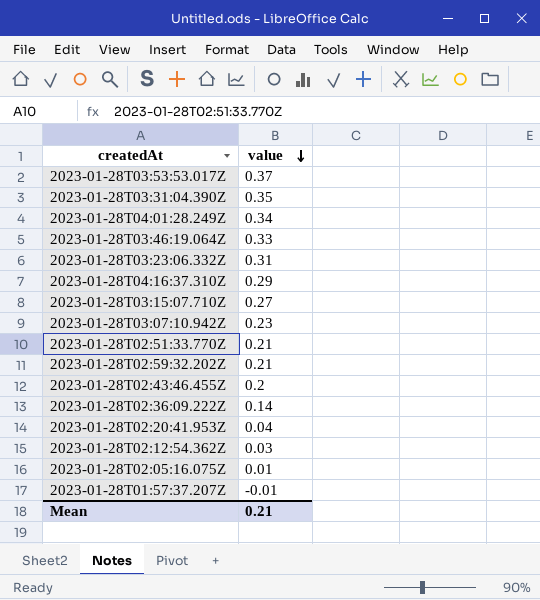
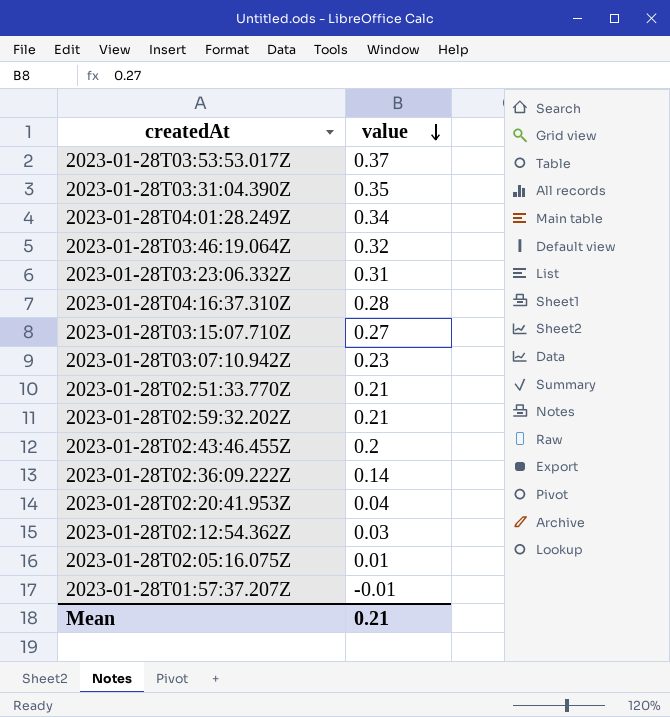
2023-01-28T03:46:19.064Z | value: 0.33 -> 0.32
2023-01-28T04:16:37.310Z | value: 0.29 -> 0.28

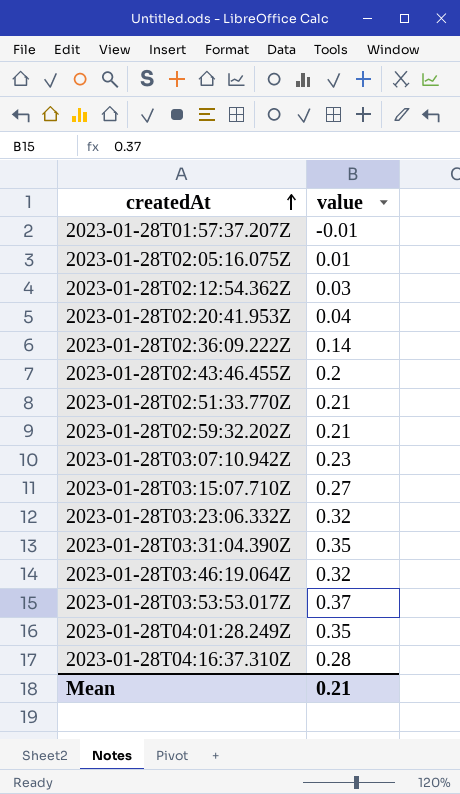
row order: value descending -> createdAt ascending
2023-01-28T03:23:06.332Z | value: 0.31 -> 0.32
2023-01-28T04:01:28.249Z | value: 0.34 -> 0.35

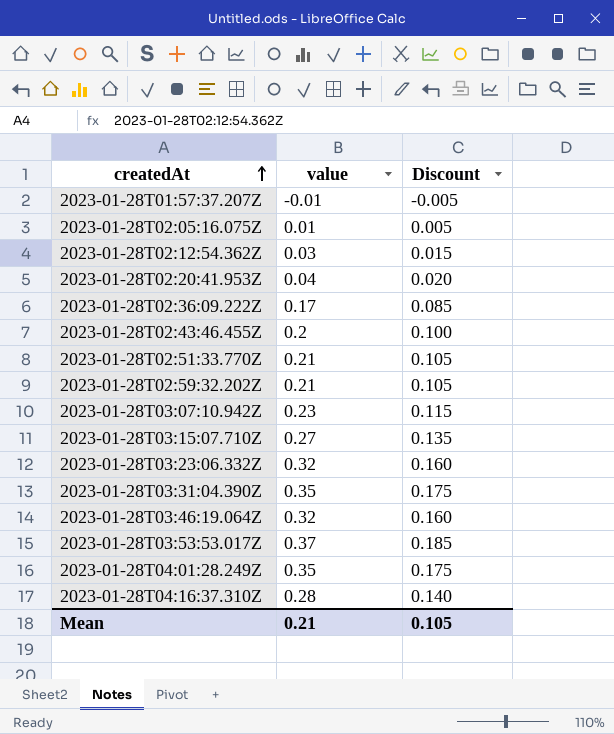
column Discount | formula: none -> [value] * 0.5
2023-01-28T02:36:09.222Z | value: 0.14 -> 0.17

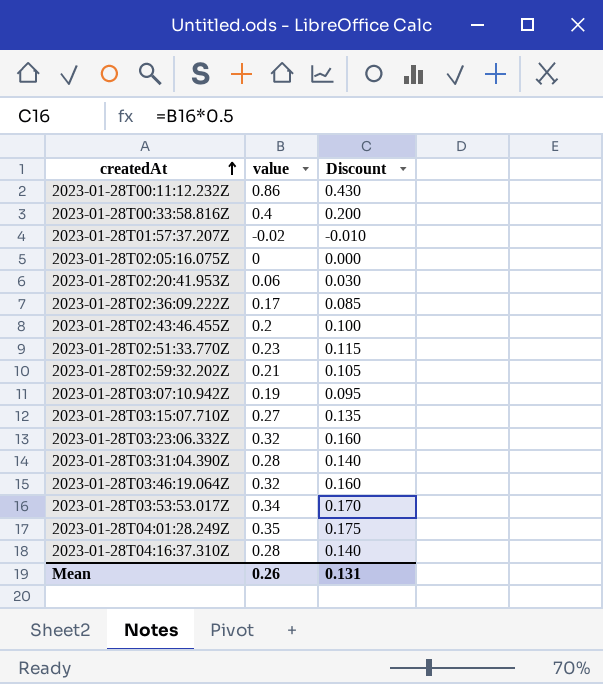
row 2023-01-28T02:12:54.362Z: 0.03 | 0.015 -> none
row 2023-01-28T00:11:12.232Z: none -> 0.86 | 0.430
row 2023-01-28T00:33:58.816Z: none -> 0.4 | 0.200
2023-01-28T01:57:37.207Z | value: -0.01 -> -0.02
2023-01-28T01:57:37.207Z | Discount: -0.005 -> -0.010
2023-01-28T02:05:16.075Z | value: 0.01 -> 0
2023-01-28T02:05:16.075Z | Discount: 0.005 -> 0.000
2023-01-28T02:20:41.953Z | value: 0.04 -> 0.06
2023-01-28T02:20:41.953Z | Discount: 0.020 -> 0.030
2023-01-28T02:51:33.770Z | value: 0.21 -> 0.23
2023-01-28T02:51:33.770Z | Discount: 0.105 -> 0.115
2023-01-28T03:07:10.942Z | value: 0.23 -> 0.19
2023-01-28T03:07:10.942Z | Discount: 0.115 -> 0.095
2023-01-28T03:31:04.390Z | value: 0.35 -> 0.28
2023-01-28T03:31:04.390Z | Discount: 0.175 -> 0.140
2023-01-28T03:53:53.017Z | value: 0.37 -> 0.34
2023-01-28T03:53:53.017Z | Discount: 0.185 -> 0.170
Mean | value: 0.21 -> 0.26
Mean | Discount: 0.105 -> 0.131

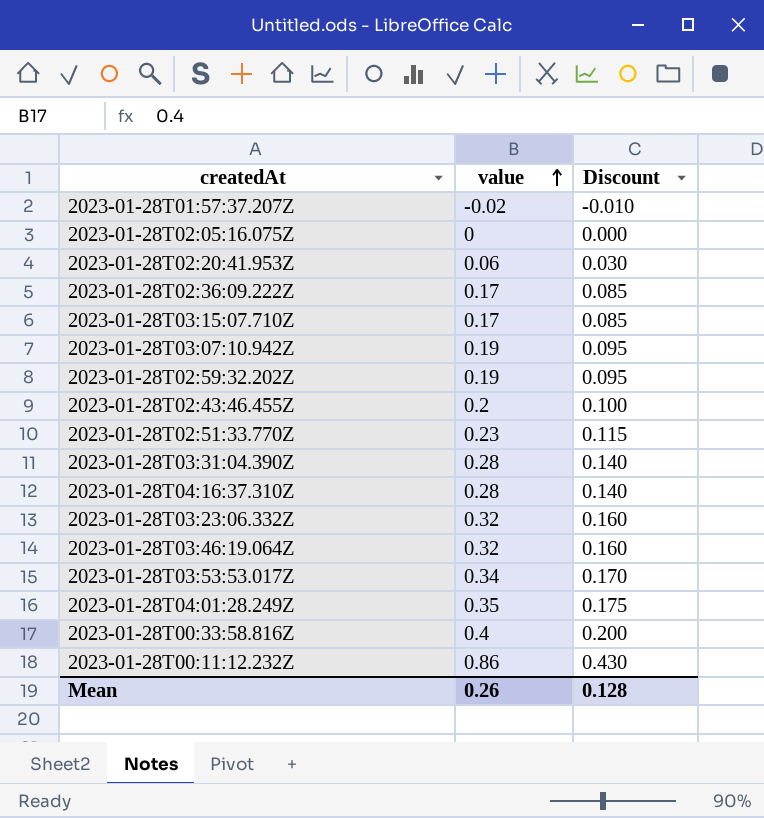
row order: createdAt ascending -> value ascending
2023-01-28T03:15:07.710Z | value: 0.27 -> 0.17
2023-01-28T03:15:07.710Z | Discount: 0.135 -> 0.085
2023-01-28T02:59:32.202Z | value: 0.21 -> 0.19
2023-01-28T02:59:32.202Z | Discount: 0.105 -> 0.095
Mean | Discount: 0.131 -> 0.128

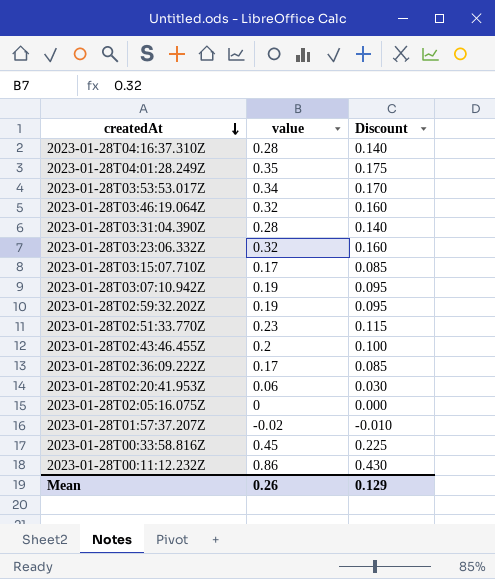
row order: value ascending -> createdAt descending
2023-01-28T00:33:58.816Z | value: 0.4 -> 0.45
2023-01-28T00:33:58.816Z | Discount: 0.200 -> 0.225
Mean | Discount: 0.128 -> 0.129

